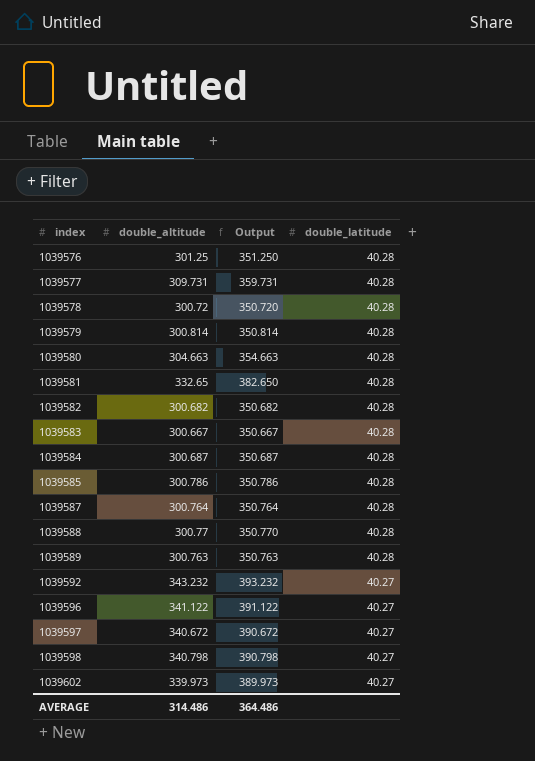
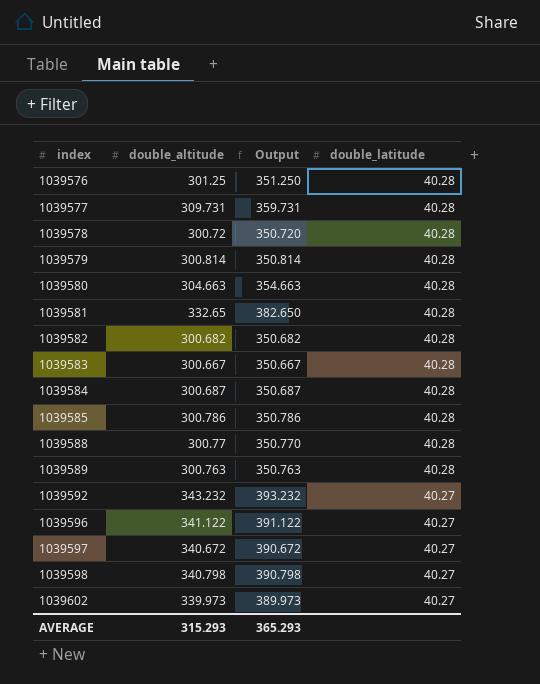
row 1039587: 300.764 | 350.764 | 40.28 -> none
AVERAGE | double_altitude: 314.486 -> 315.293
AVERAGE | Output: 364.486 -> 365.293

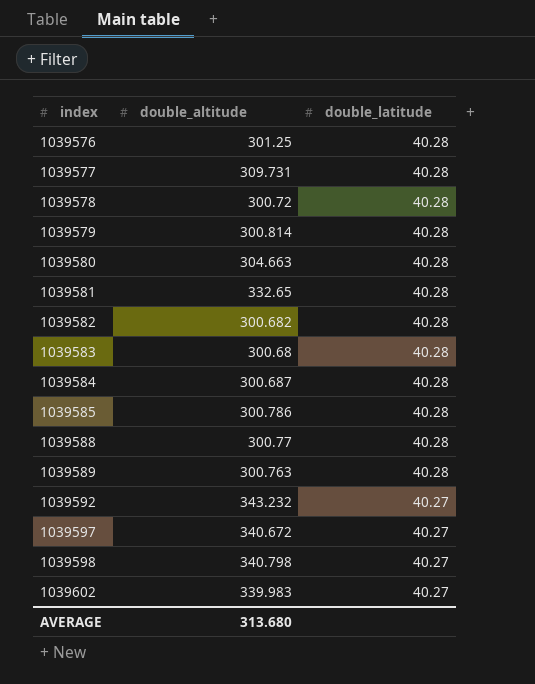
column Output | formula: [double_altitude] + 50 -> none
row 1039596: 341.122 | 391.122 | 40.27 -> none
1039583 | double_altitude: 300.667 -> 300.68
1039602 | double_altitude: 339.973 -> 339.983
AVERAGE | double_altitude: 315.293 -> 313.680

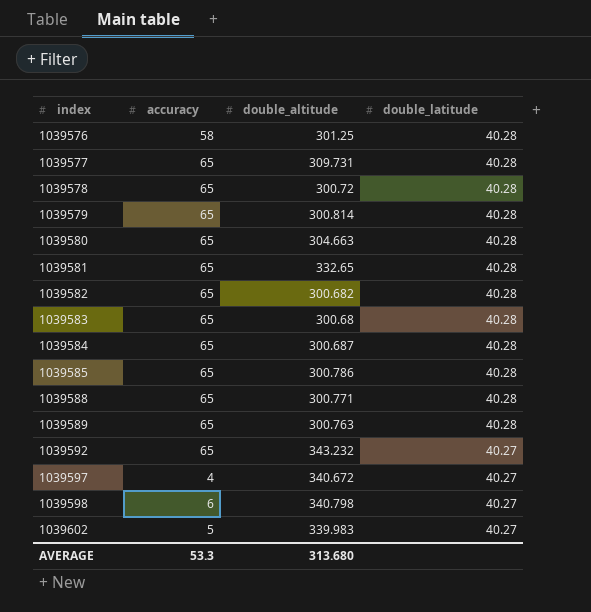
column accuracy | position: none -> 2
1039588 | double_altitude: 300.77 -> 300.771

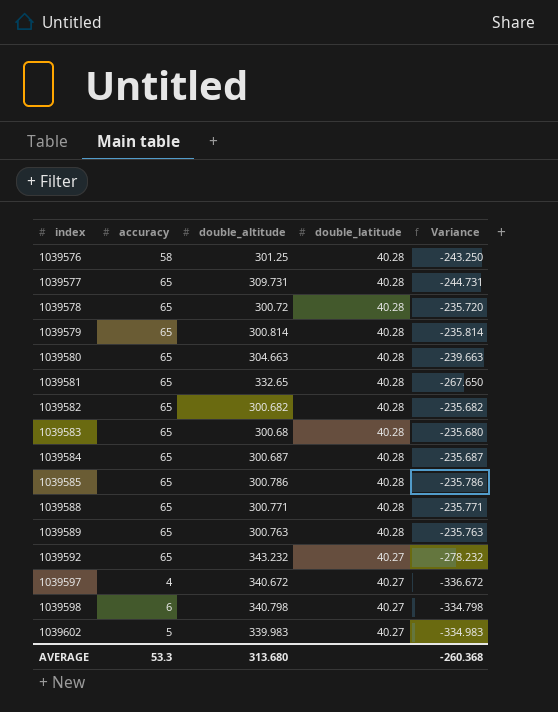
column Variance | formula: none -> [accuracy] - [double_altitude]

